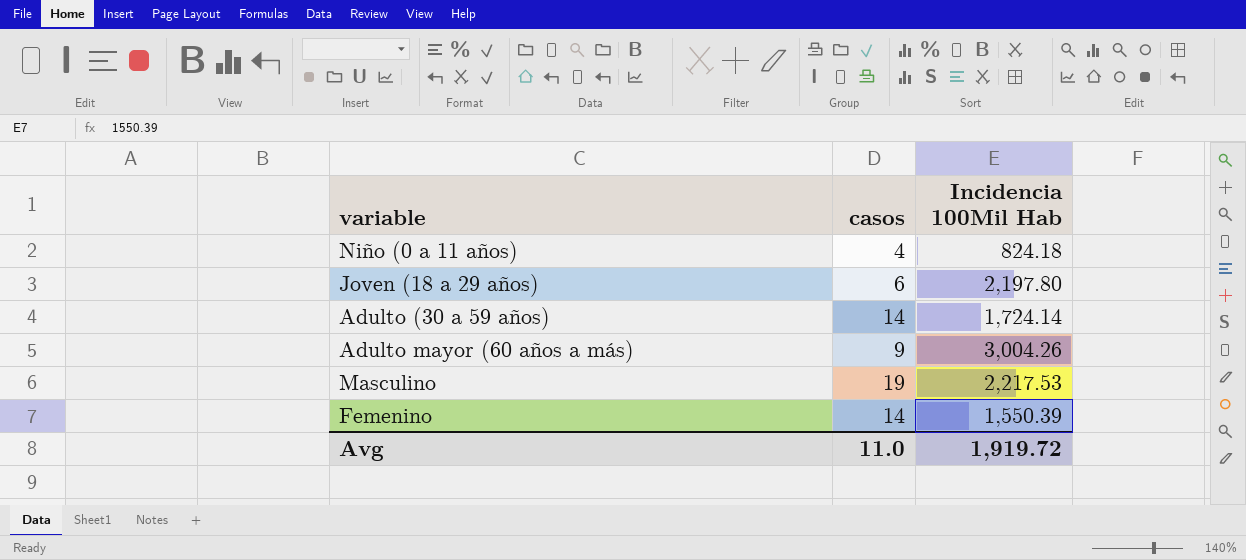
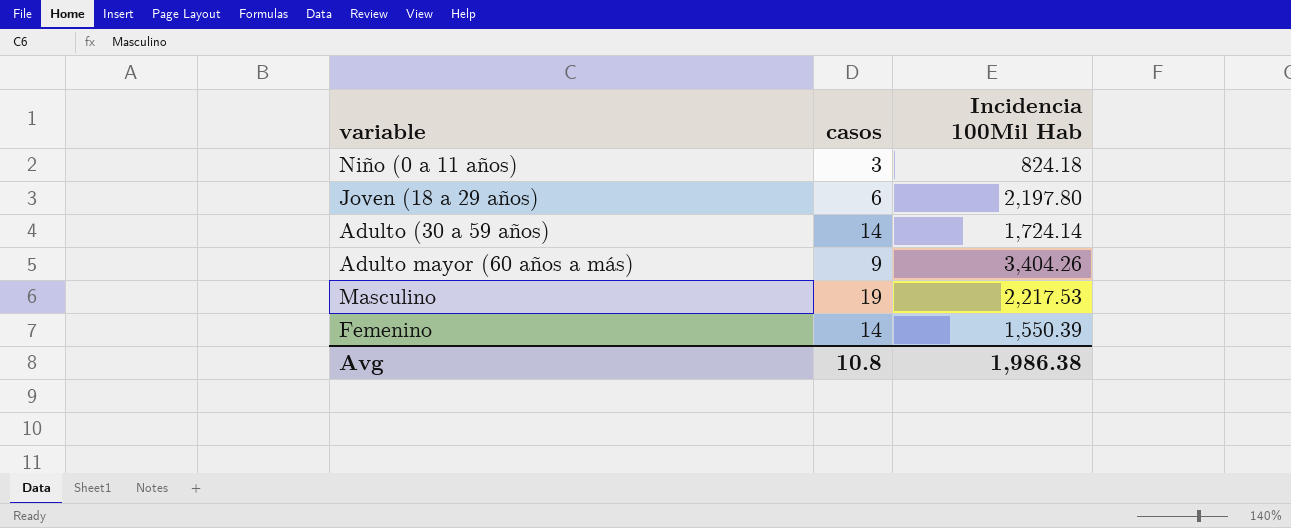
Niño (0 a 11 años) | casos: 4 -> 3
Adulto mayor (60 años a más) | Incidencia 100Mil Hab: 3,004.26 -> 3,404.26
Avg | casos: 11.0 -> 10.8
Avg | Incidencia 100Mil Hab: 1,919.72 -> 1,986.38

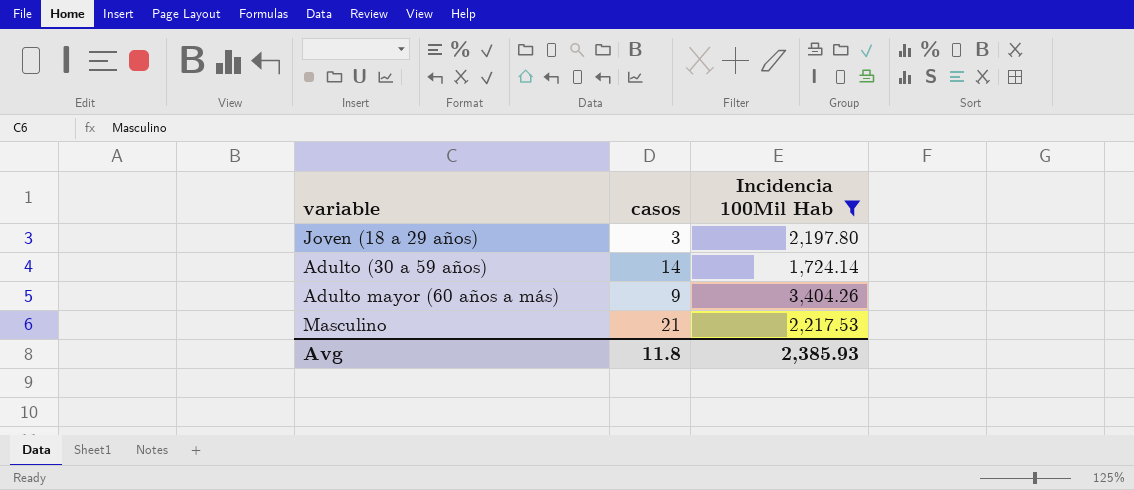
filter: none -> Incidencia 100Mil Hab >= 1,724.14
Joven (18 a 29 años) | casos: 6 -> 3
Masculino | casos: 19 -> 21
Avg | casos: 10.8 -> 11.8
Avg | Incidencia 100Mil Hab: 1,986.38 -> 2,385.93

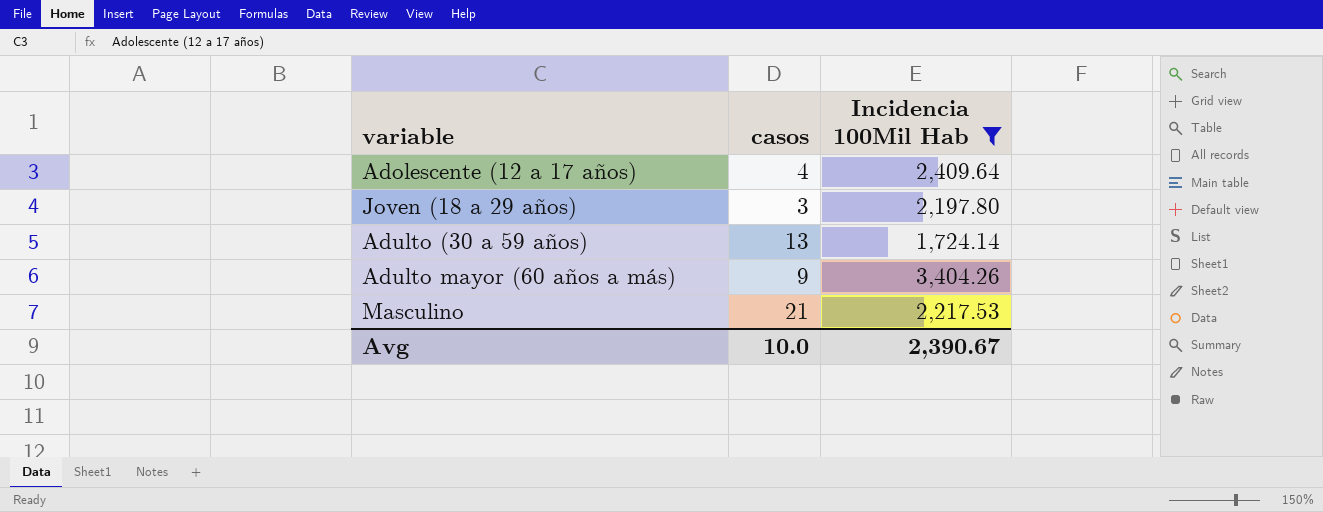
row Adolescente (12 a 17 años): none -> 4 | 2,409.64
Adulto (30 a 59 años) | casos: 14 -> 13
Avg | casos: 11.8 -> 10.0
Avg | Incidencia 100Mil Hab: 2,385.93 -> 2,390.67

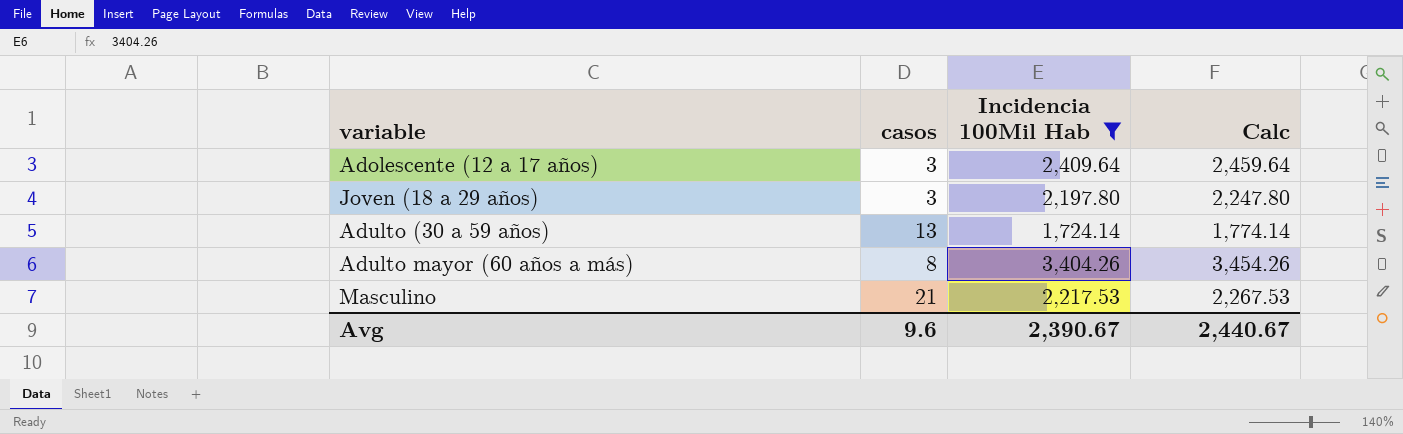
column Calc | formula: none -> [Incidencia 100Mil Hab] + 50
Adolescente (12 a 17 años) | casos: 4 -> 3
Adulto mayor (60 años a más) | casos: 9 -> 8
Avg | casos: 10.0 -> 9.6

